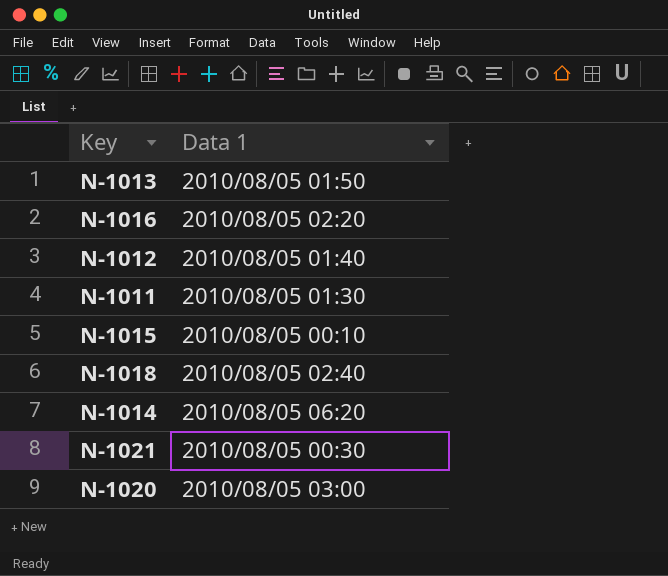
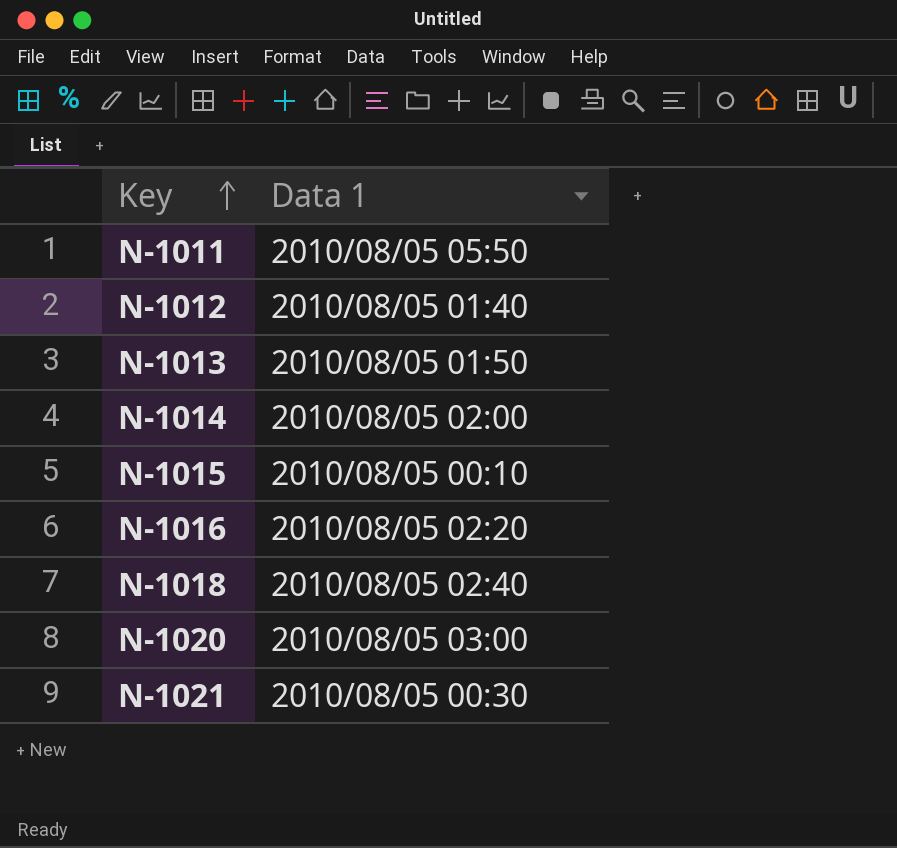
row order: none -> Key ascending
N-1011 | Data 1: 2010/08/05 01:30 -> 2010/08/05 05:50
N-1014 | Data 1: 2010/08/05 06:20 -> 2010/08/05 02:00

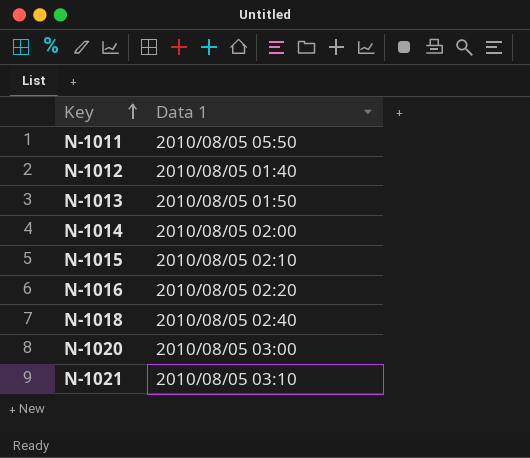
N-1015 | Data 1: 2010/08/05 00:10 -> 2010/08/05 02:10
N-1021 | Data 1: 2010/08/05 00:30 -> 2010/08/05 03:10

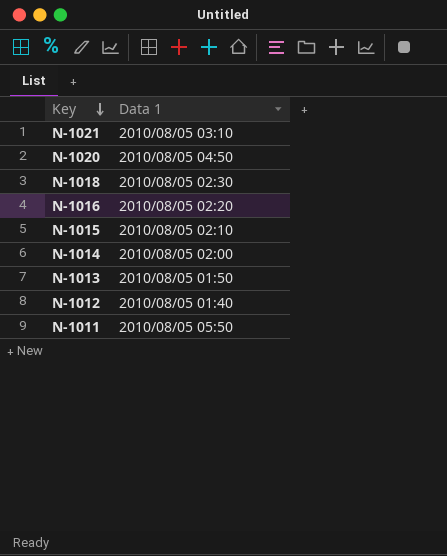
row order: Key ascending -> Key descending
N-1020 | Data 1: 2010/08/05 03:00 -> 2010/08/05 04:50
N-1018 | Data 1: 2010/08/05 02:40 -> 2010/08/05 02:30

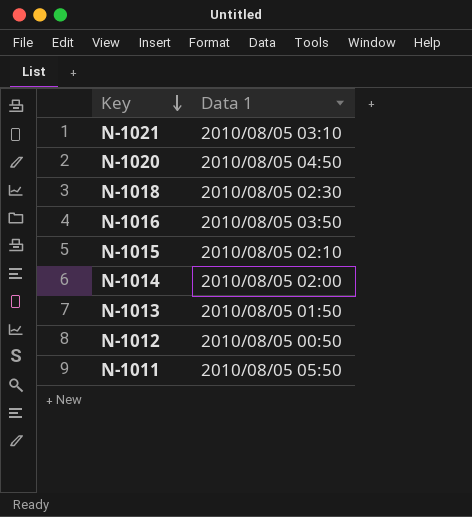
N-1016 | Data 1: 2010/08/05 02:20 -> 2010/08/05 03:50
N-1012 | Data 1: 2010/08/05 01:40 -> 2010/08/05 00:50

